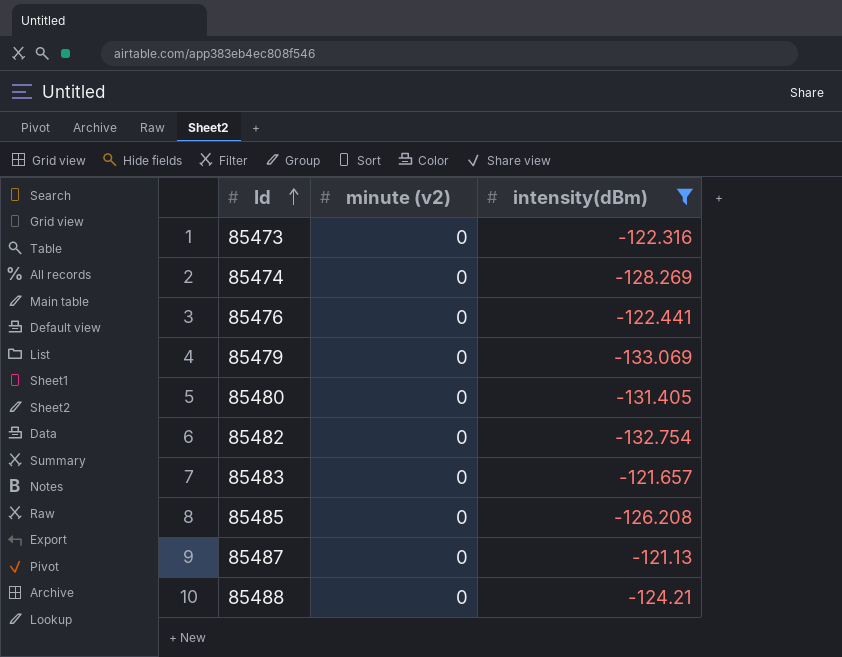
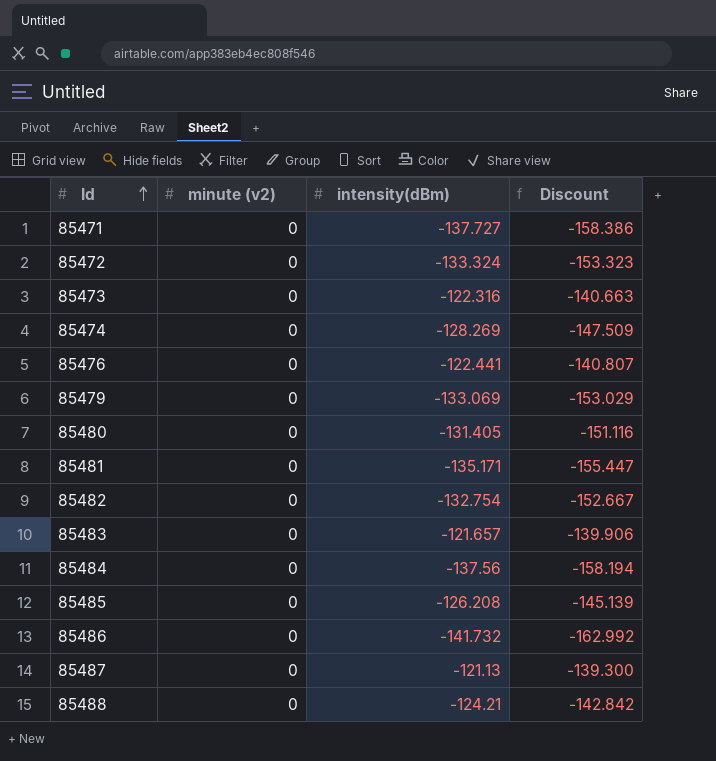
filter: intensity(dBm) >= -133.069 -> none
column Discount | formula: none -> [intensity(dBm)] * 1.15

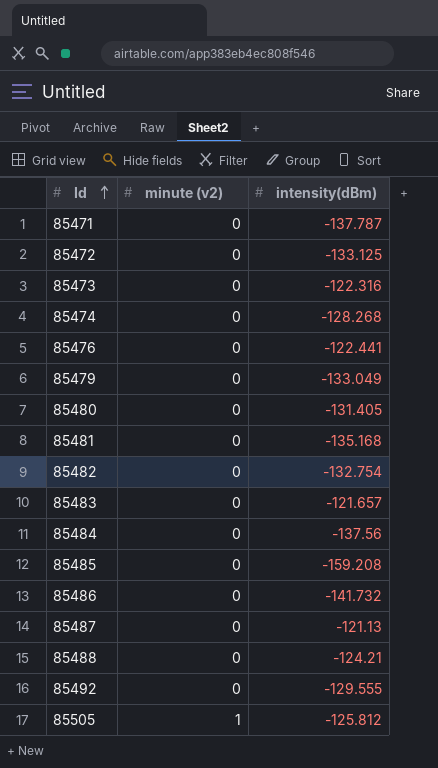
column Discount | formula: [intensity(dBm)] * 1.15 -> none
85471 | intensity(dBm): -137.727 -> -137.787
85472 | intensity(dBm): -133.324 -> -133.125
85474 | intensity(dBm): -128.269 -> -128.268
85479 | intensity(dBm): -133.069 -> -133.049
85481 | intensity(dBm): -135.171 -> -135.168
85485 | intensity(dBm): -126.208 -> -159.208
row 85492: none -> 0 | -129.555
row 85505: none -> 1 | -125.812

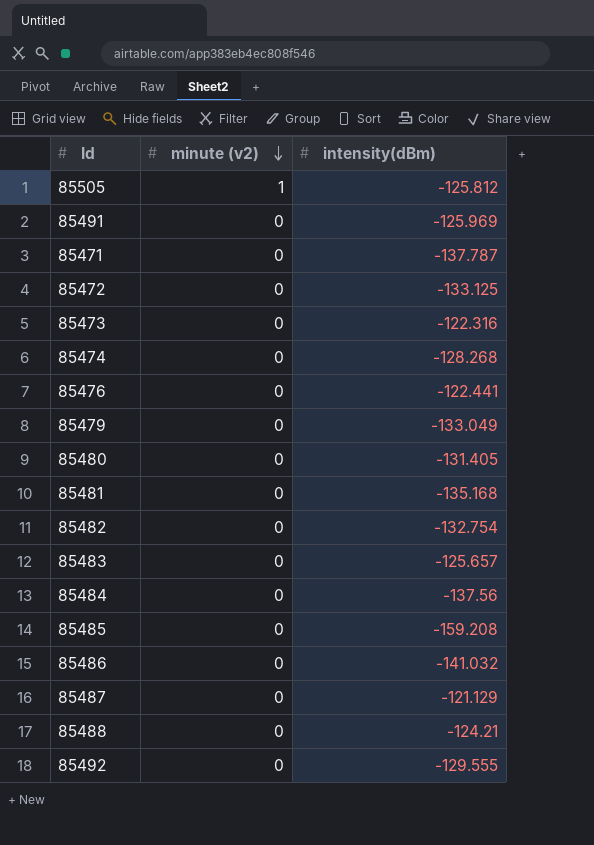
row order: Id ascending -> minute (v2) descending
row 85491: none -> 0 | -125.969
85483 | intensity(dBm): -121.657 -> -125.657
85486 | intensity(dBm): -141.732 -> -141.032
85487 | intensity(dBm): -121.13 -> -121.129

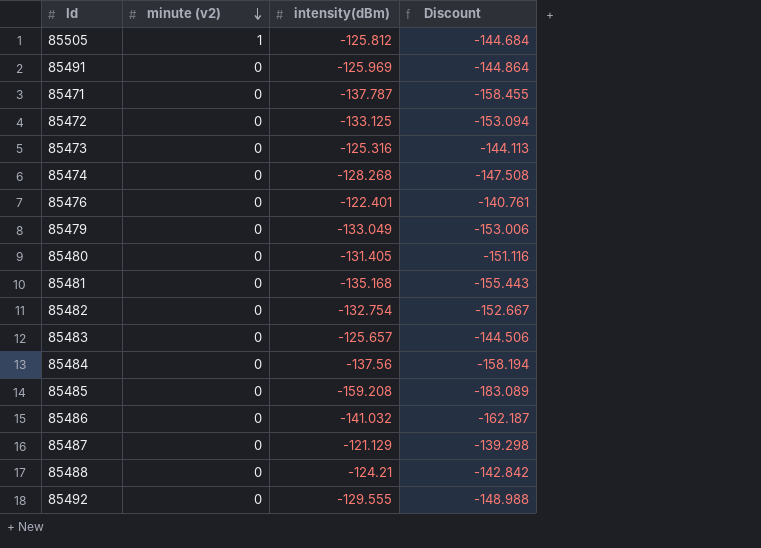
column Discount | formula: none -> [intensity(dBm)] * 1.15
85473 | intensity(dBm): -122.316 -> -125.316
85476 | intensity(dBm): -122.441 -> -122.401

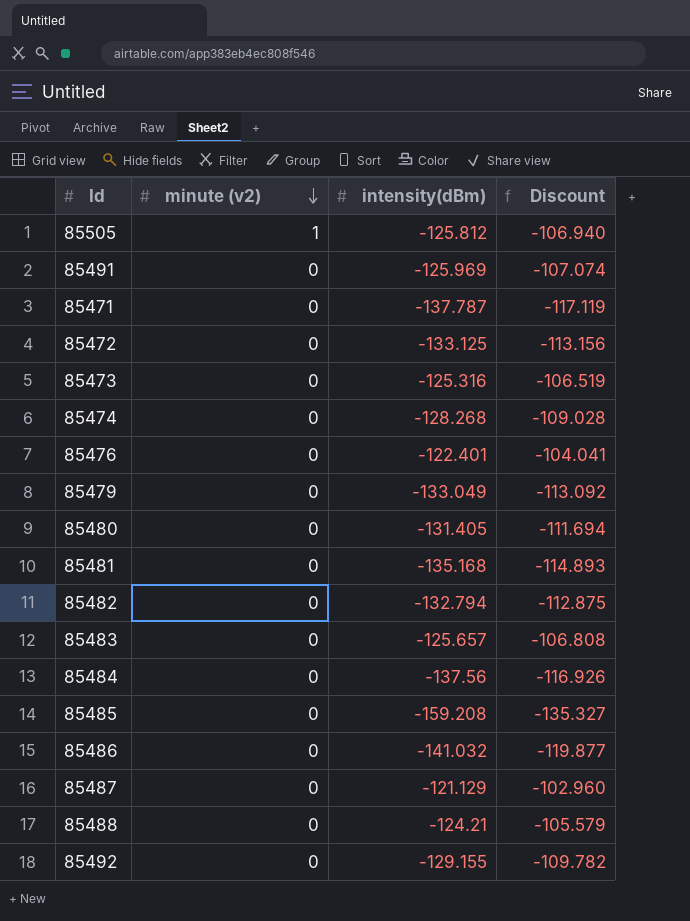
column Discount | formula: [intensity(dBm)] * 1.15 -> [intensity(dBm)] * 0.85
85482 | intensity(dBm): -132.754 -> -132.794
85492 | intensity(dBm): -129.555 -> -129.155

